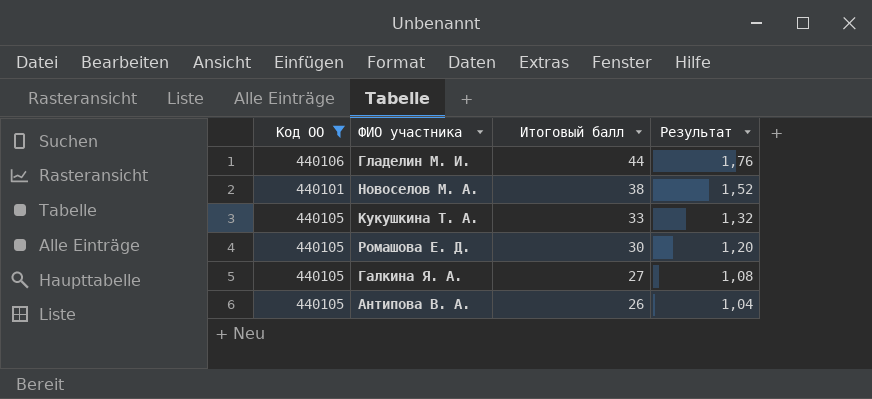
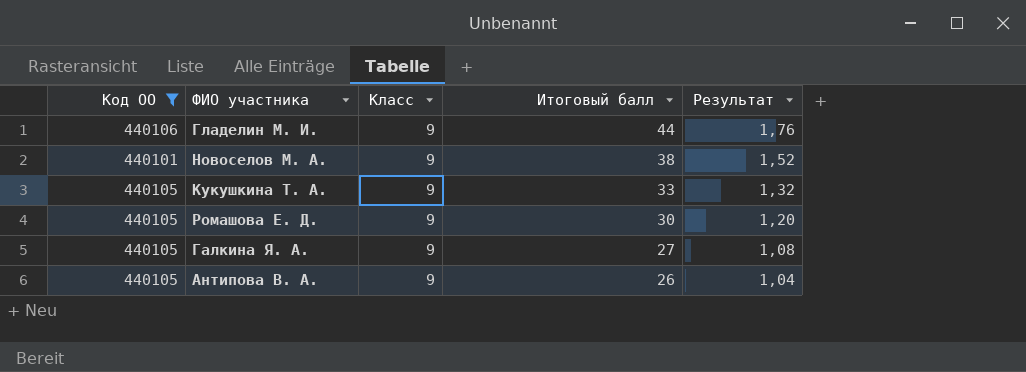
column Класс | position: none -> 3

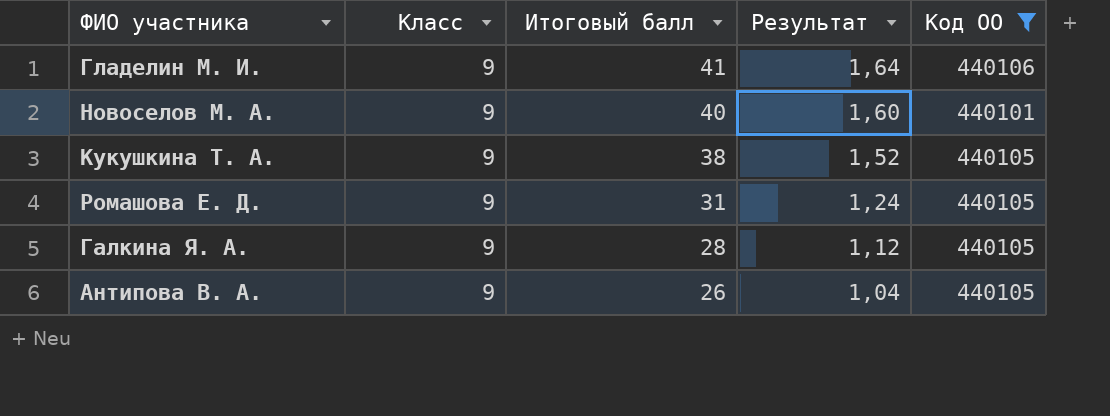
column Код ОО | position: 1 -> 5
Гладелин М. И. | Итоговый балл: 44 -> 41
Гладелин М. И. | Результат: 1,76 -> 1,64
Новоселов М. А. | Итоговый балл: 38 -> 40
Новоселов М. А. | Результат: 1,52 -> 1,60
Кукушкина Т. А. | Итоговый балл: 33 -> 38
Кукушкина Т. А. | Результат: 1,32 -> 1,52
Ромашова Е. Д. | Итоговый балл: 30 -> 31
Ромашова Е. Д. | Результат: 1,20 -> 1,24
Галкина Я. А. | Итоговый балл: 27 -> 28
Галкина Я. А. | Результат: 1,08 -> 1,12

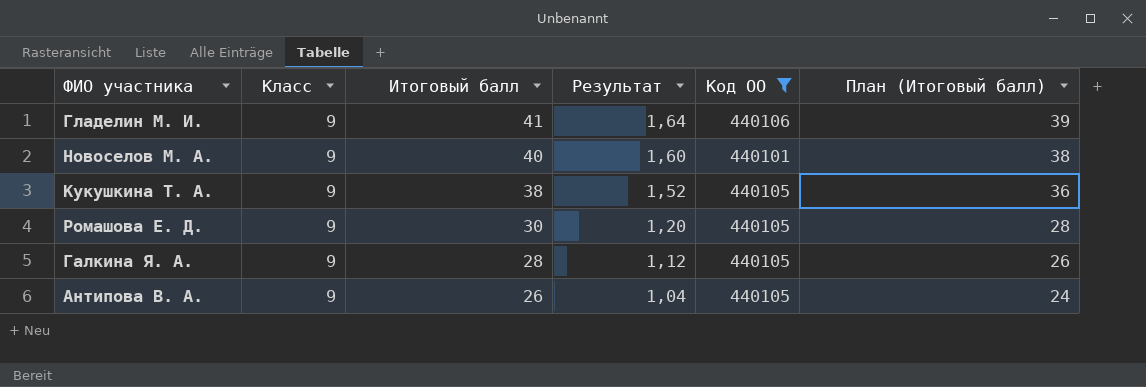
column План (Итоговый балл) | formula: none -> [Итоговый балл] - 2
Ромашова Е. Д. | Итоговый балл: 31 -> 30
Ромашова Е. Д. | Результат: 1,24 -> 1,20

